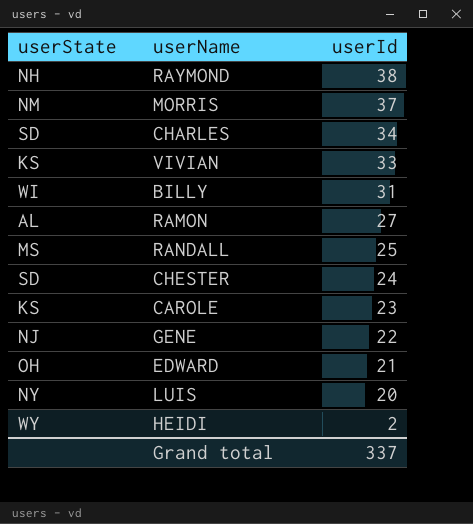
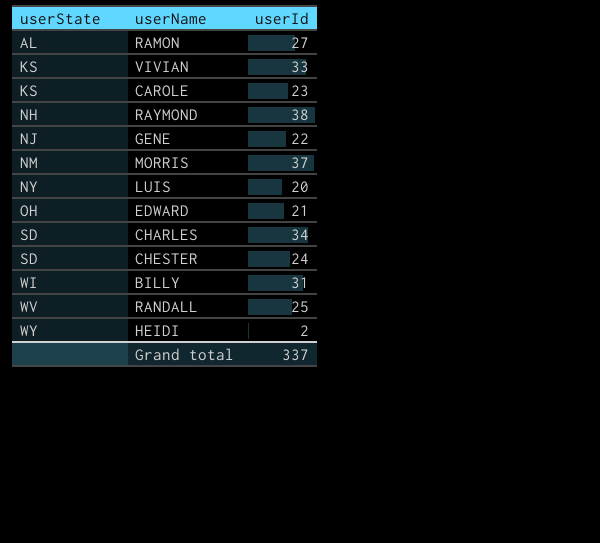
row order: userId descending -> userState ascending
RANDALL | userState: MS -> WV

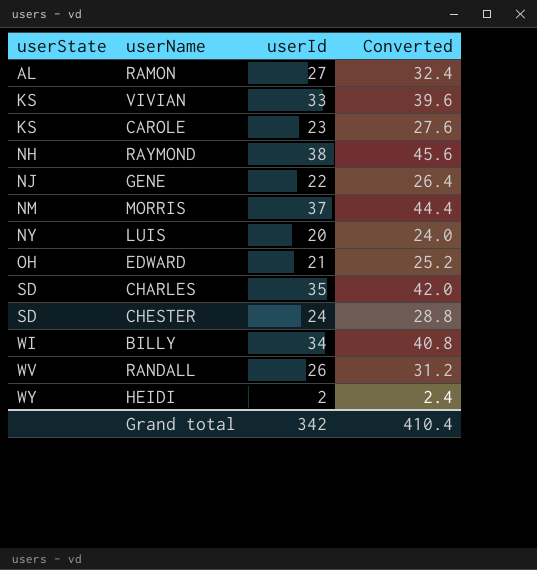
column Converted | formula: none -> [userId] * 1.2
CHARLES | userId: 34 -> 35
BILLY | userId: 31 -> 34
RANDALL | userId: 25 -> 26
Grand total | userId: 337 -> 342

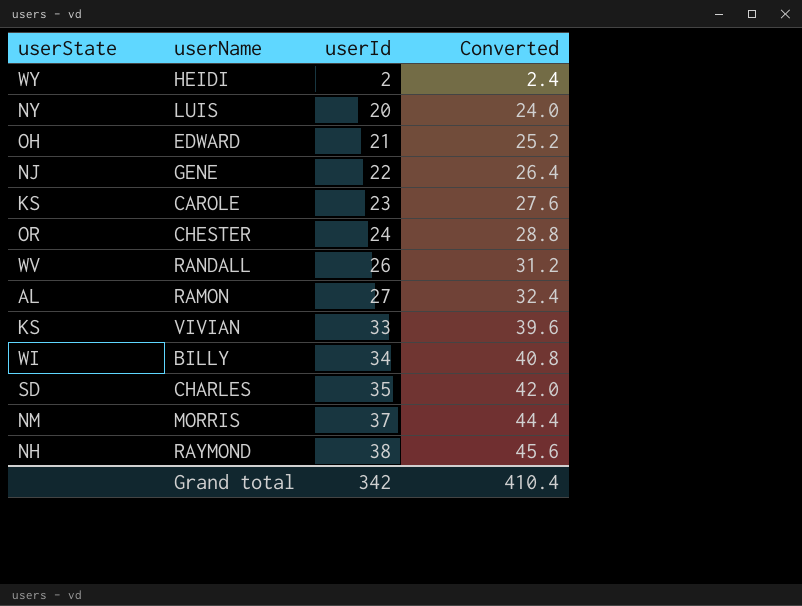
row order: userState ascending -> userId ascending
CHESTER | userState: SD -> OR

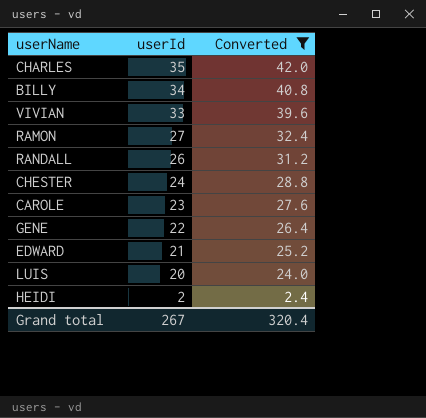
filter: none -> Converted <= 42.0
row order: userId ascending -> userId descending
column userState | position: 1 -> none
Grand total | userId: 342 -> 267
Grand total | Converted: 410.4 -> 320.4

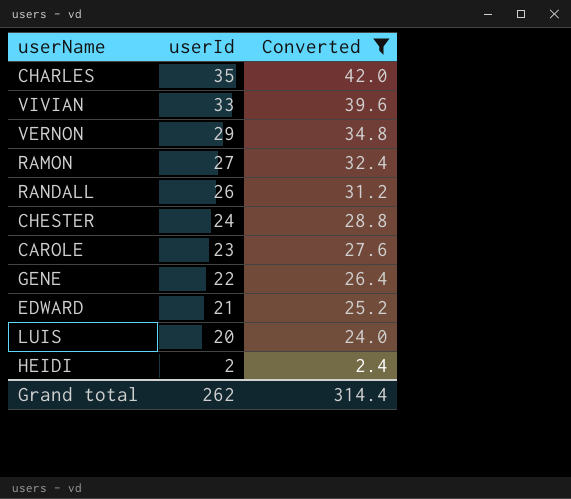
row BILLY: 34 | 40.8 -> none
row VERNON: none -> 29 | 34.8
Grand total | userId: 267 -> 262
Grand total | Converted: 320.4 -> 314.4

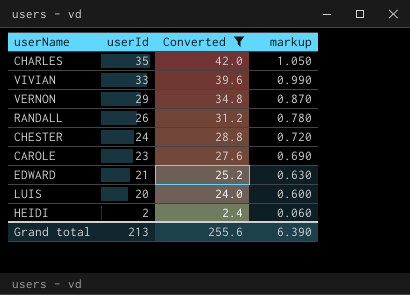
column markup | formula: none -> [userId] * 0.03
row RAMON: 27 | 32.4 -> none
row GENE: 22 | 26.4 -> none
Grand total | userId: 262 -> 213
Grand total | Converted: 314.4 -> 255.6

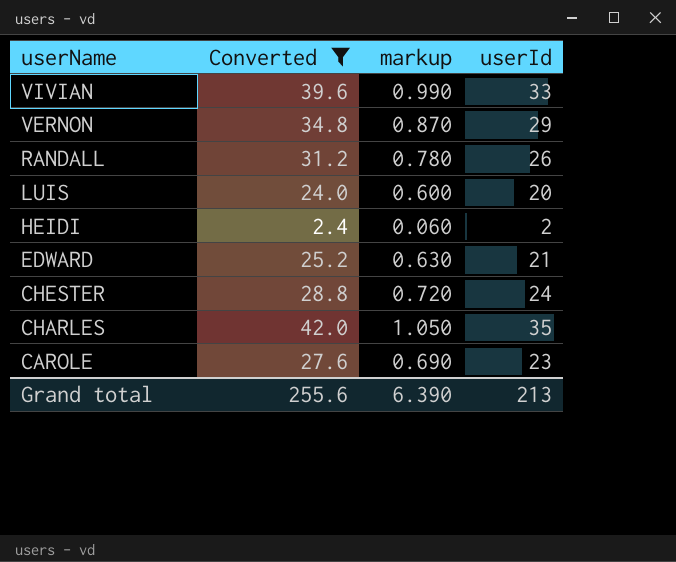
row order: userId descending -> userName descending
column userId | position: 2 -> 4

